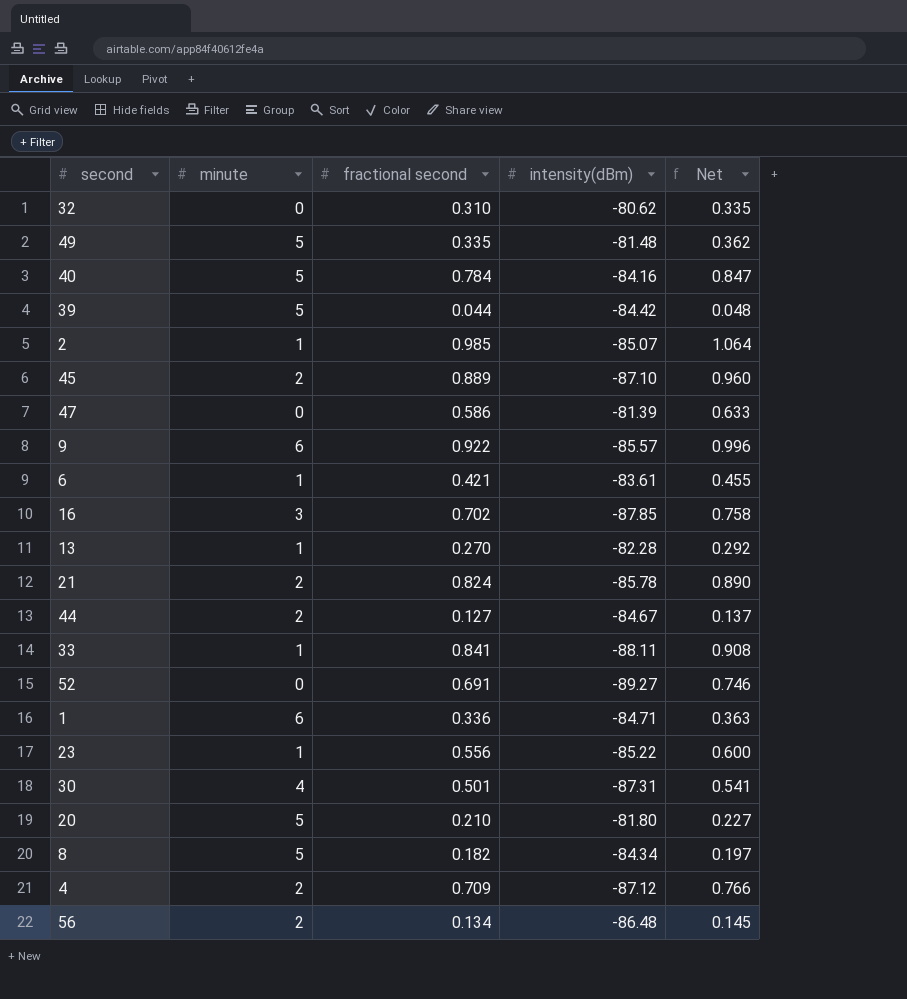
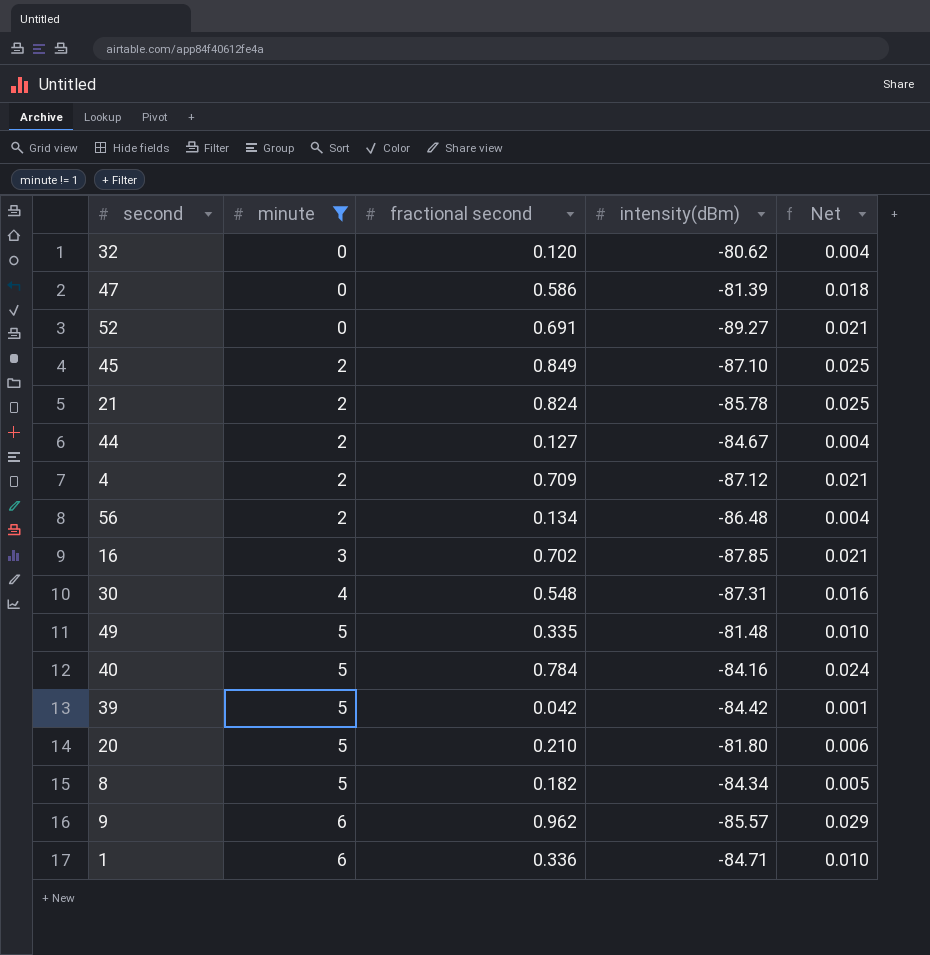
filter: none -> minute != 1
row order: none -> minute ascending
column Net | formula: [fractional second] * 1.08 -> [fractional second] * 0.03
32 | fractional second: 0.310 -> 0.120
45 | fractional second: 0.889 -> 0.849
30 | fractional second: 0.501 -> 0.548
39 | fractional second: 0.044 -> 0.042
9 | fractional second: 0.922 -> 0.962

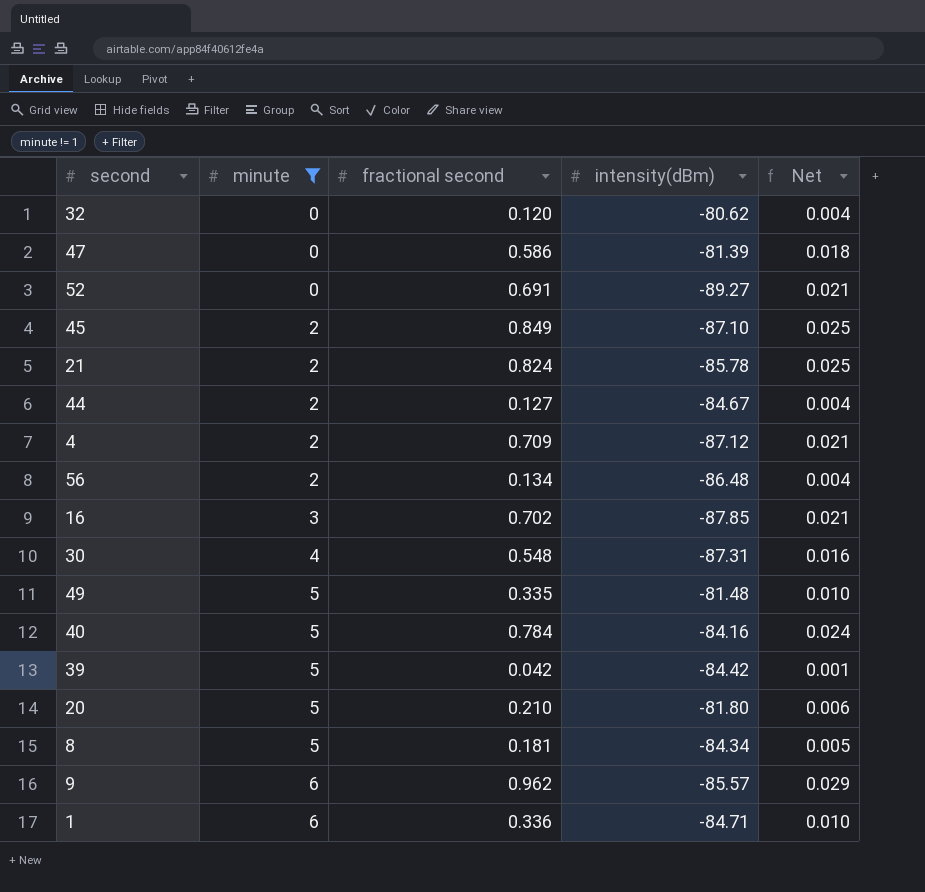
8 | fractional second: 0.182 -> 0.181

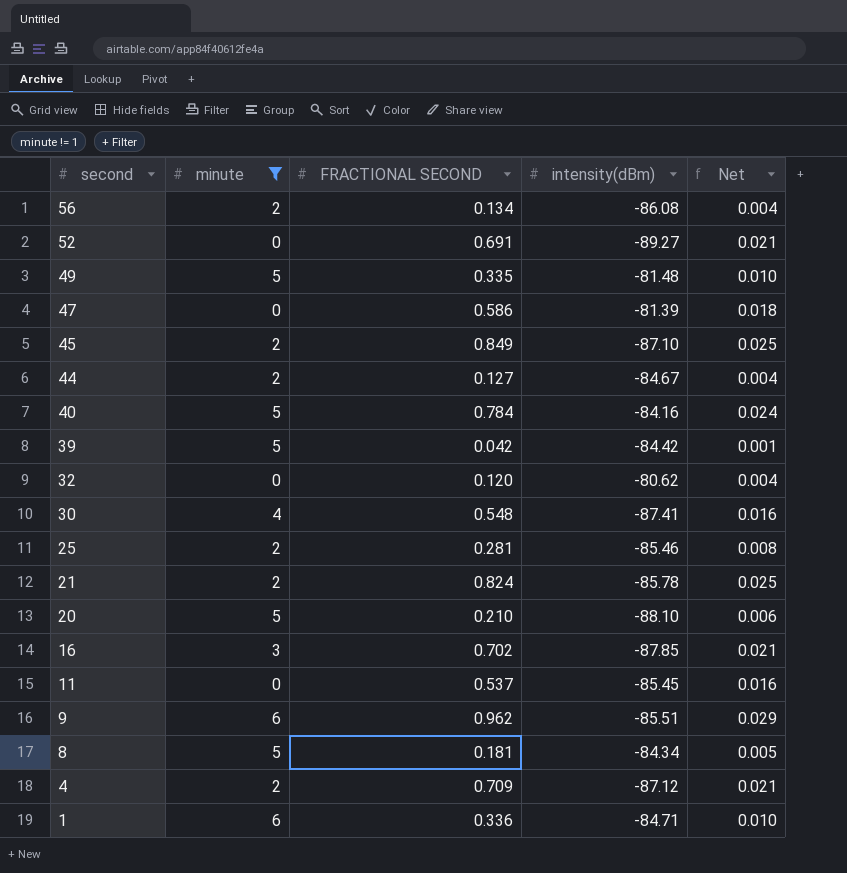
row order: minute ascending -> second descending
column name: fractional second -> FRACTIONAL SECOND
56 | intensity(dBm): -86.48 -> -86.08
30 | intensity(dBm): -87.31 -> -87.41
row 25: none -> 2 | 0.281 | -85.46 | 0.008
20 | intensity(dBm): -81.80 -> -88.10
row 11: none -> 0 | 0.537 | -85.45 | 0.016
9 | intensity(dBm): -85.57 -> -85.51

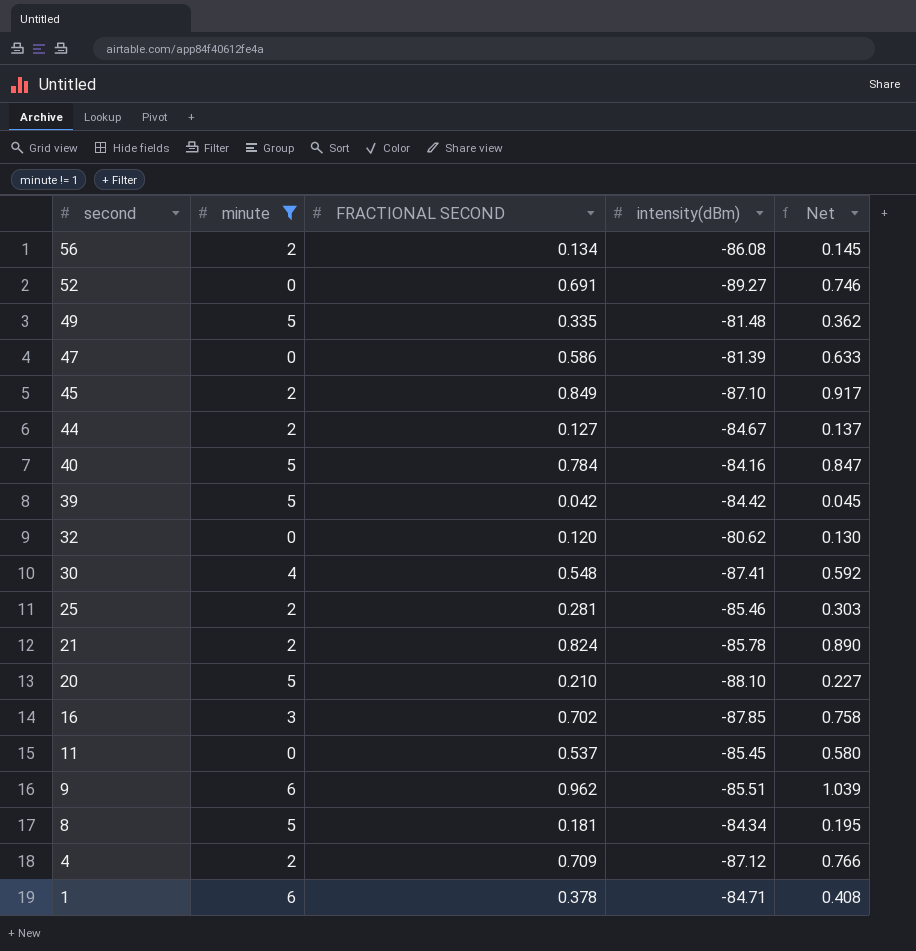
column Net | formula: [FRACTIONAL SECOND] * 0.03 -> [FRACTIONAL SECOND] * 1.08
1 | FRACTIONAL SECOND: 0.336 -> 0.378

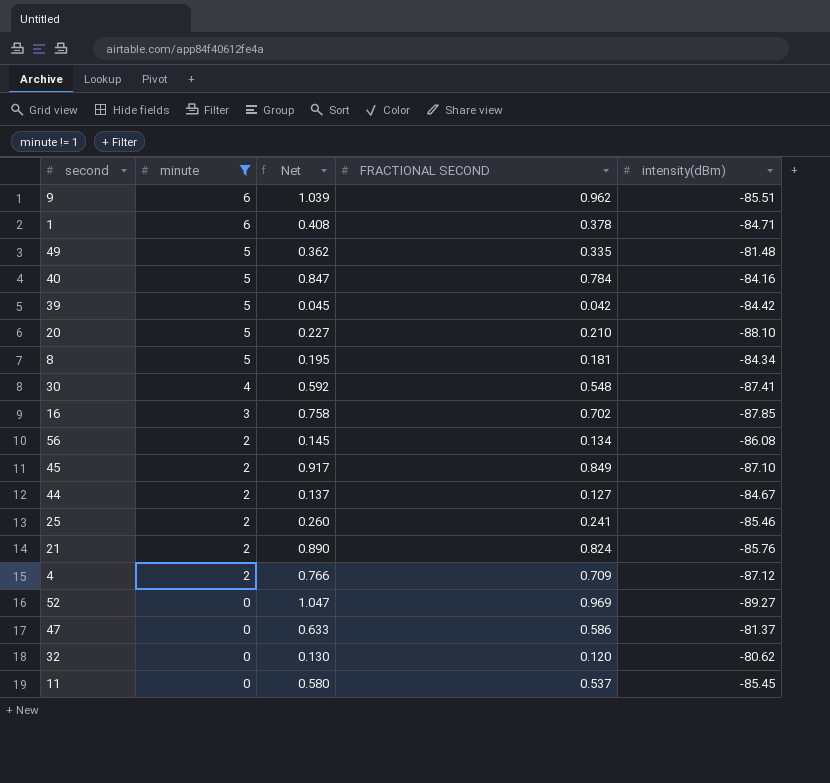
row order: second descending -> minute descending
column Net | position: 5 -> 3
25 | Net: 0.303 -> 0.260
25 | FRACTIONAL SECOND: 0.281 -> 0.241
21 | intensity(dBm): -85.78 -> -85.76
52 | Net: 0.746 -> 1.047
52 | FRACTIONAL SECOND: 0.691 -> 0.969
47 | intensity(dBm): -81.39 -> -81.37

